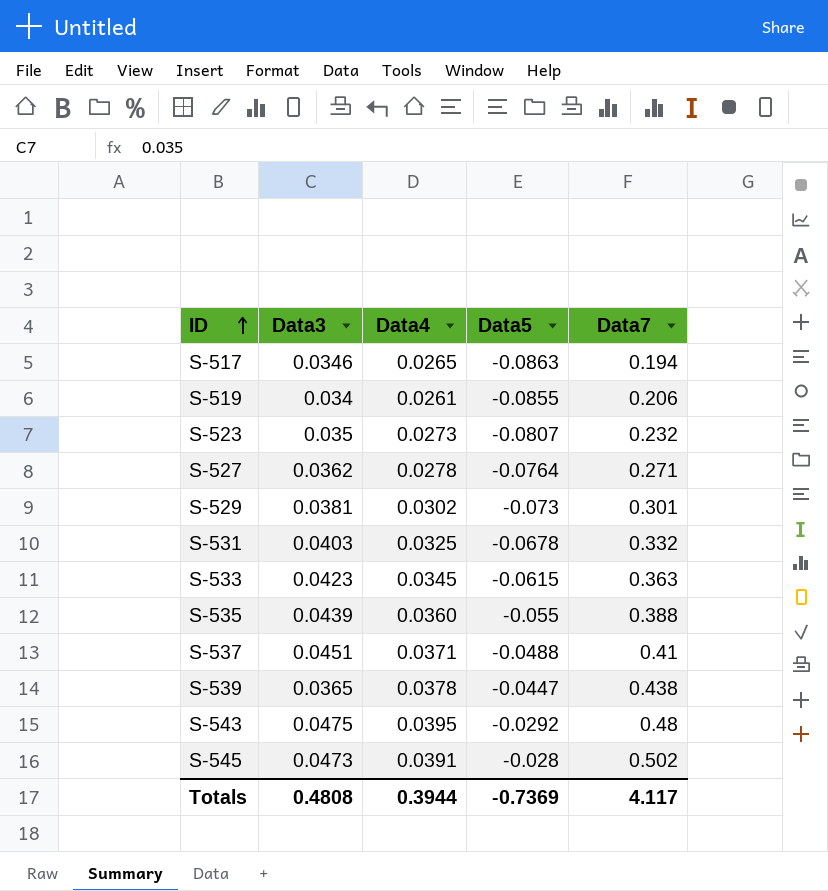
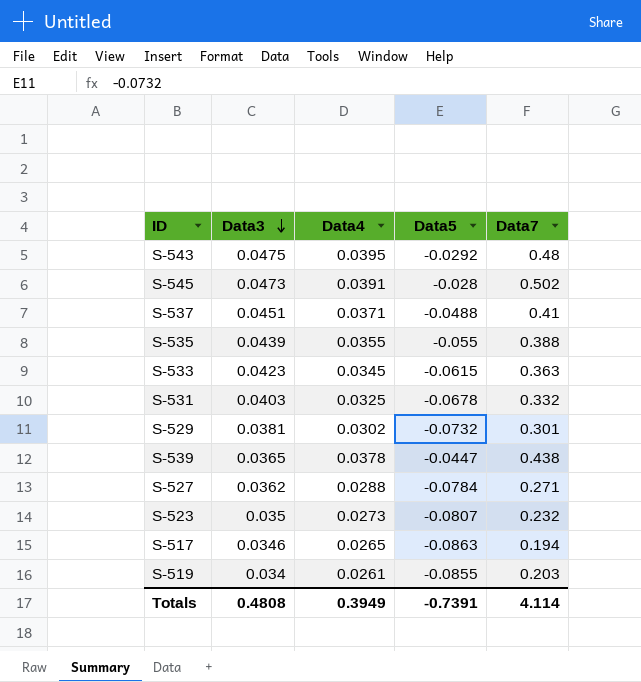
row order: ID ascending -> Data3 descending
S-535 | Data4: 0.0360 -> 0.0355
S-529 | Data5: -0.073 -> -0.0732
S-527 | Data4: 0.0278 -> 0.0288
S-527 | Data5: -0.0764 -> -0.0784
S-519 | Data7: 0.206 -> 0.203
Totals | Data4: 0.3944 -> 0.3949
Totals | Data5: -0.7369 -> -0.7391
Totals | Data7: 4.117 -> 4.114

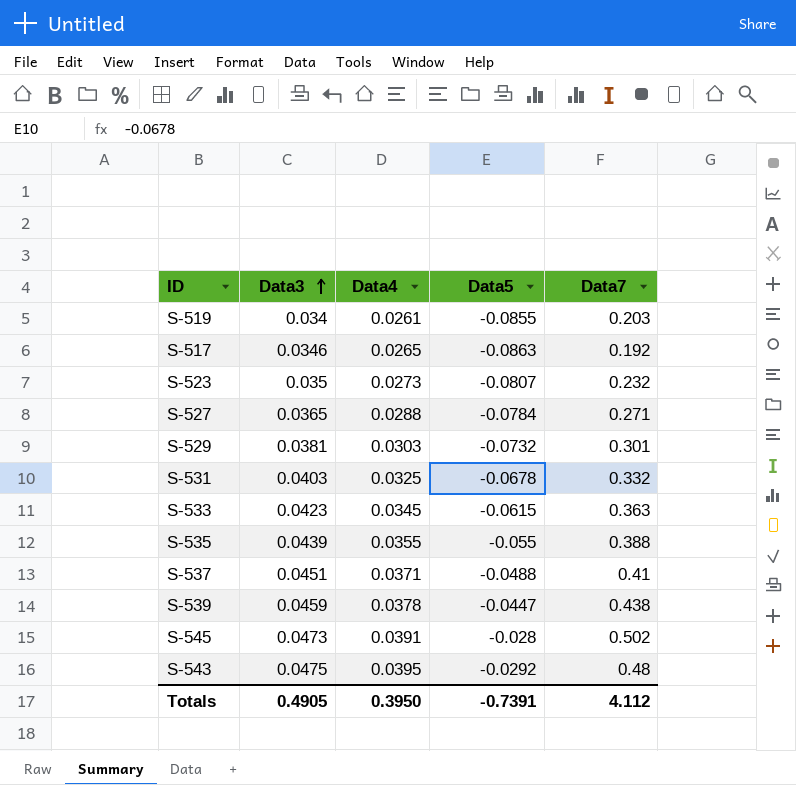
row order: Data3 descending -> Data3 ascending
S-517 | Data7: 0.194 -> 0.192
S-527 | Data3: 0.0362 -> 0.0365
S-529 | Data4: 0.0302 -> 0.0303
S-539 | Data3: 0.0365 -> 0.0459
Totals | Data3: 0.4808 -> 0.4905
Totals | Data4: 0.3949 -> 0.3950
Totals | Data7: 4.114 -> 4.112

